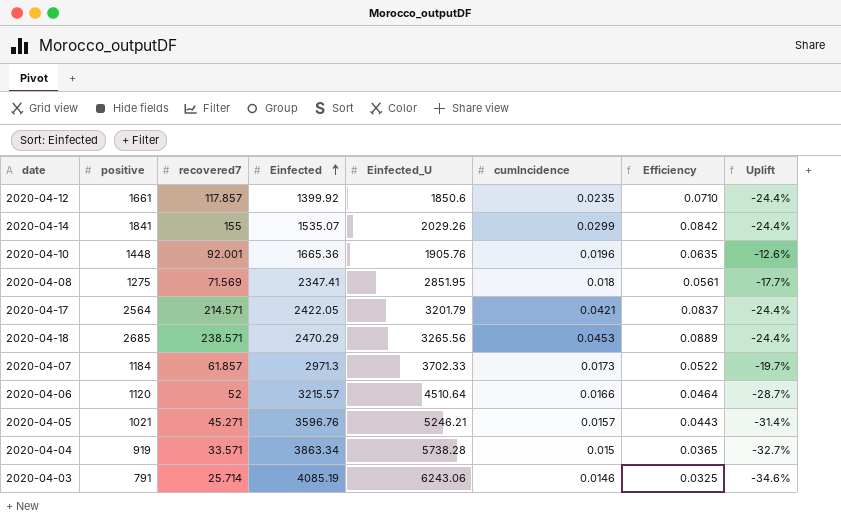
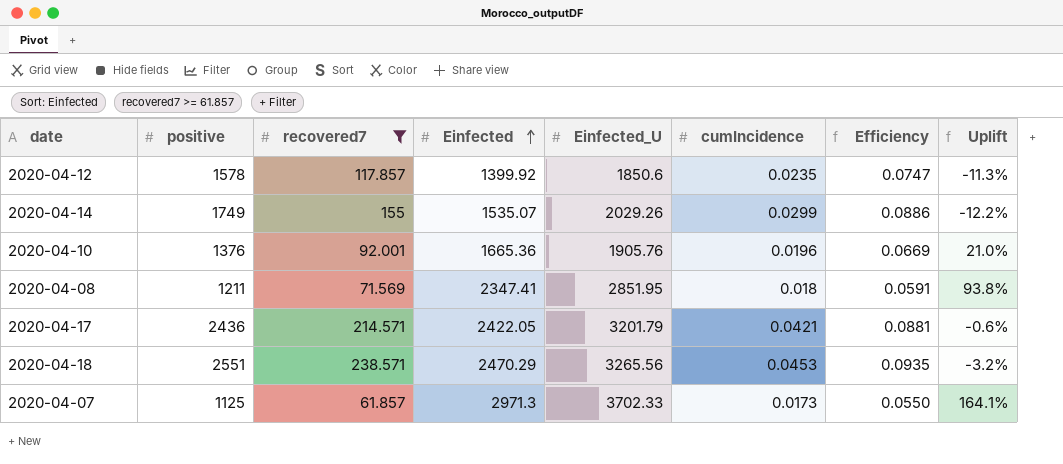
filter: none -> recovered7 >= 61.857
column Uplift | formula: ([Einfected] - [Einfected_U]) / [Einfected_U] -> ([Einfected] - [positive]) / [positive]
2020-04-12 | positive: 1661 -> 1578
2020-04-12 | Efficiency: 0.0710 -> 0.0747
2020-04-14 | positive: 1841 -> 1749
2020-04-14 | Efficiency: 0.0842 -> 0.0886
2020-04-10 | positive: 1448 -> 1376
2020-04-10 | Efficiency: 0.0635 -> 0.0669
2020-04-08 | positive: 1275 -> 1211
2020-04-08 | Efficiency: 0.0561 -> 0.0591
2020-04-17 | positive: 2564 -> 2436
2020-04-17 | Efficiency: 0.0837 -> 0.0881
2020-04-18 | positive: 2685 -> 2551
2020-04-18 | Efficiency: 0.0889 -> 0.0935
2020-04-07 | positive: 1184 -> 1125
2020-04-07 | Efficiency: 0.0522 -> 0.0550

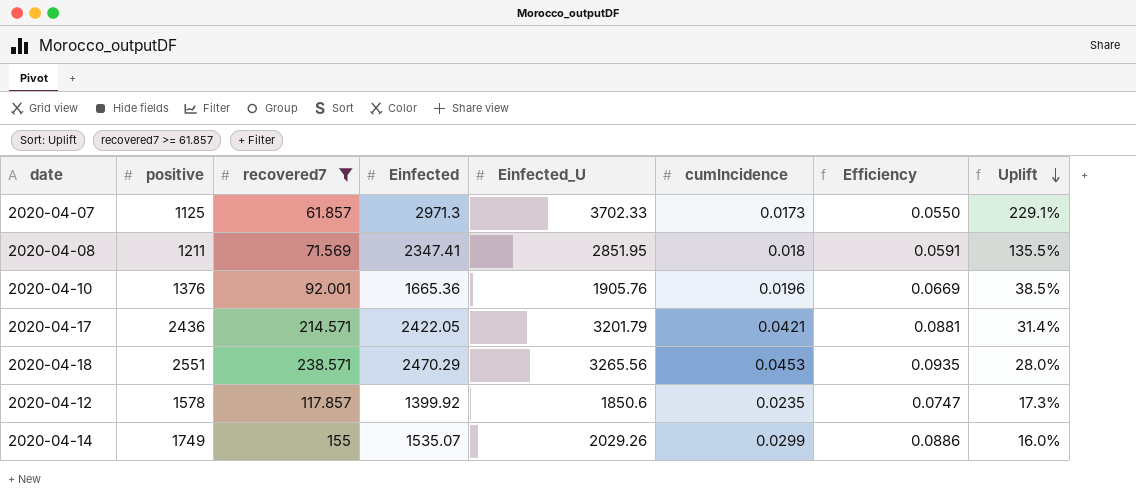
row order: Einfected ascending -> Uplift descending
column Uplift | formula: ([Einfected] - [positive]) / [positive] -> ([Einfected_U] - [positive]) / [positive]

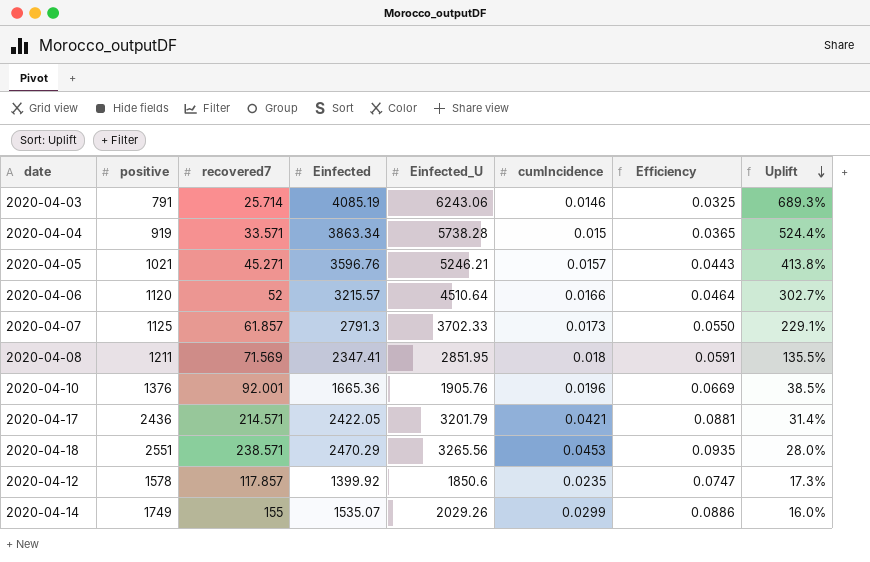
filter: recovered7 >= 61.857 -> none
2020-04-07 | Einfected: 2971.3 -> 2791.3

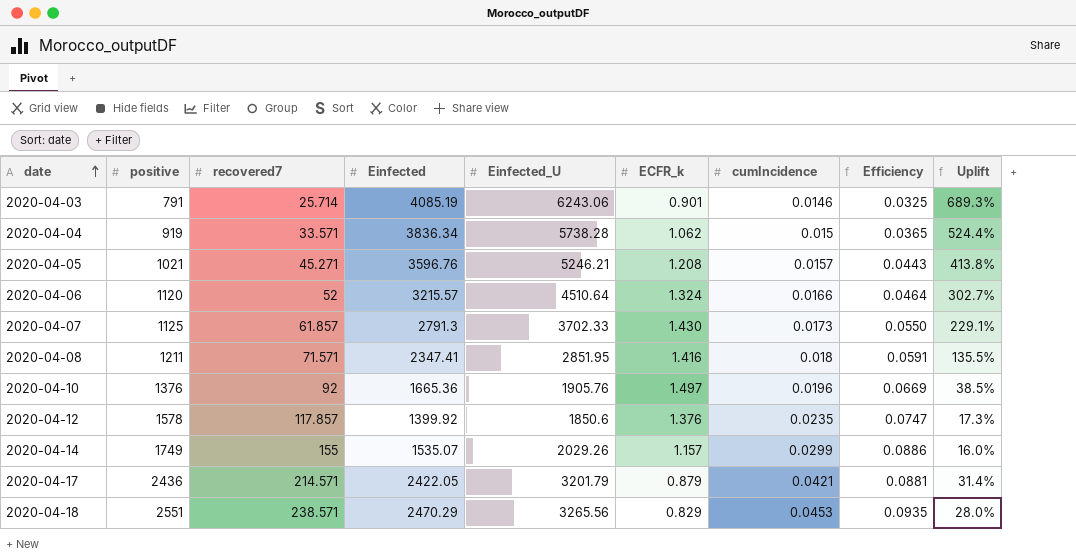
row order: Uplift descending -> date ascending
column ECFR_k | position: none -> 6
2020-04-04 | Einfected: 3863.34 -> 3836.34
2020-04-08 | recovered7: 71.569 -> 71.571
2020-04-10 | recovered7: 92.001 -> 92

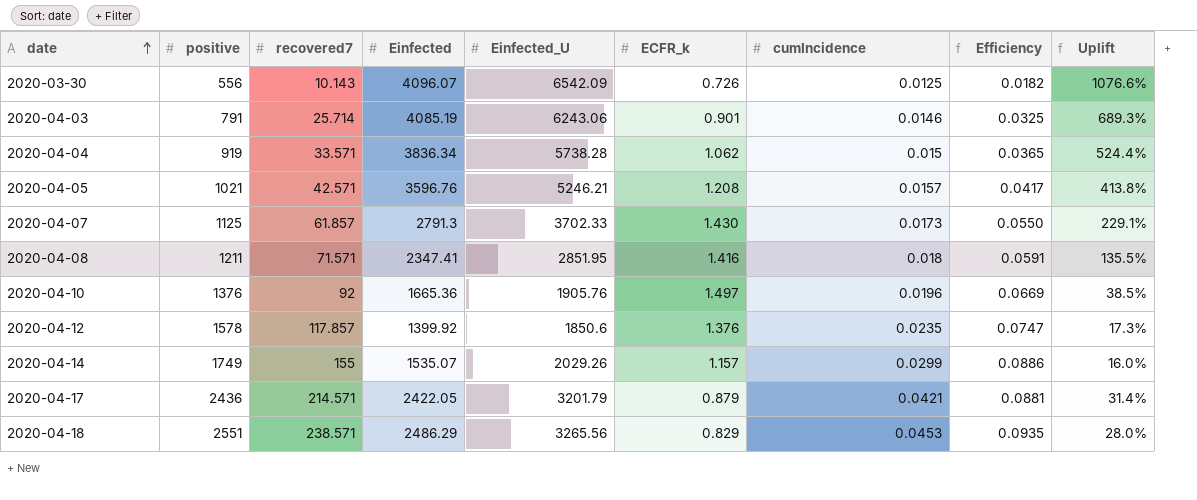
row 2020-04-06: 1120 | 52 | 3215.57 | 4510.64 | 1.324 | 0.0166 | 0.0464 | 302.7% -> none
row 2020-03-30: none -> 556 | 10.143 | 4096.07 | 6542.09 | 0.726 | 0.0125 | 0.0182 | 1076.6%
2020-04-05 | recovered7: 45.271 -> 42.571
2020-04-05 | Efficiency: 0.0443 -> 0.0417
2020-04-18 | Einfected: 2470.29 -> 2486.29

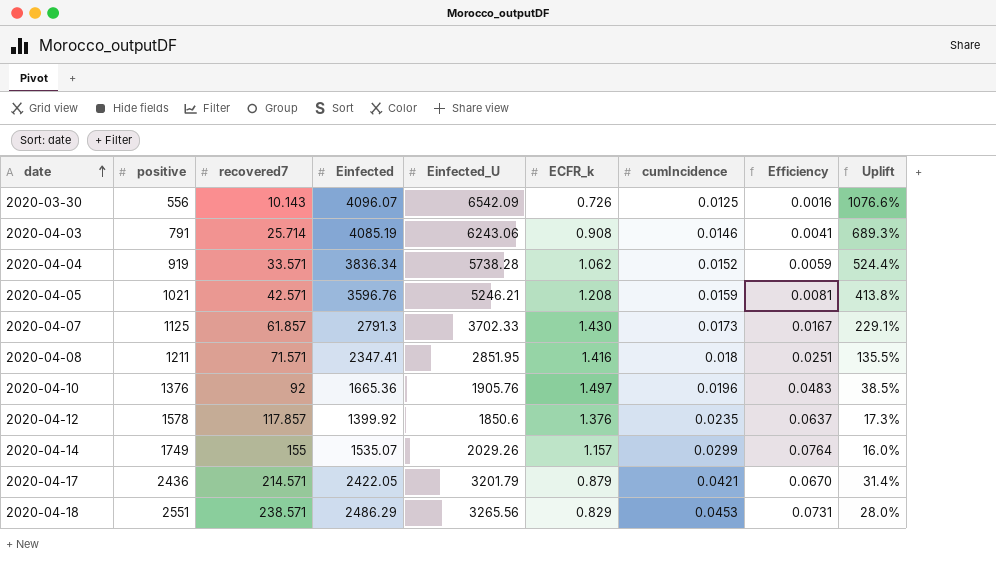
column Efficiency | formula: [recovered7] / [positive] -> [recovered7] / [Einfected_U]
2020-04-03 | ECFR_k: 0.901 -> 0.908
2020-04-04 | cumIncidence: 0.015 -> 0.0152
2020-04-05 | cumIncidence: 0.0157 -> 0.0159

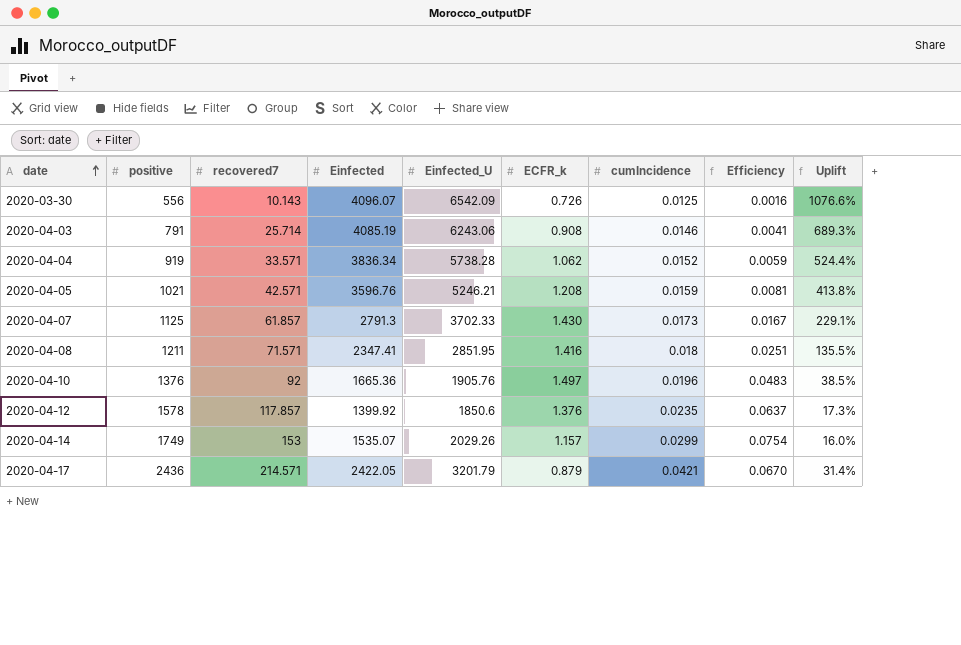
row 2020-04-18: 2551 | 238.571 | 2486.29 | 3265.56 | 0.829 | 0.0453 | 0.0731 | 28.0% -> none
2020-04-14 | recovered7: 155 -> 153
2020-04-14 | Efficiency: 0.0764 -> 0.0754

